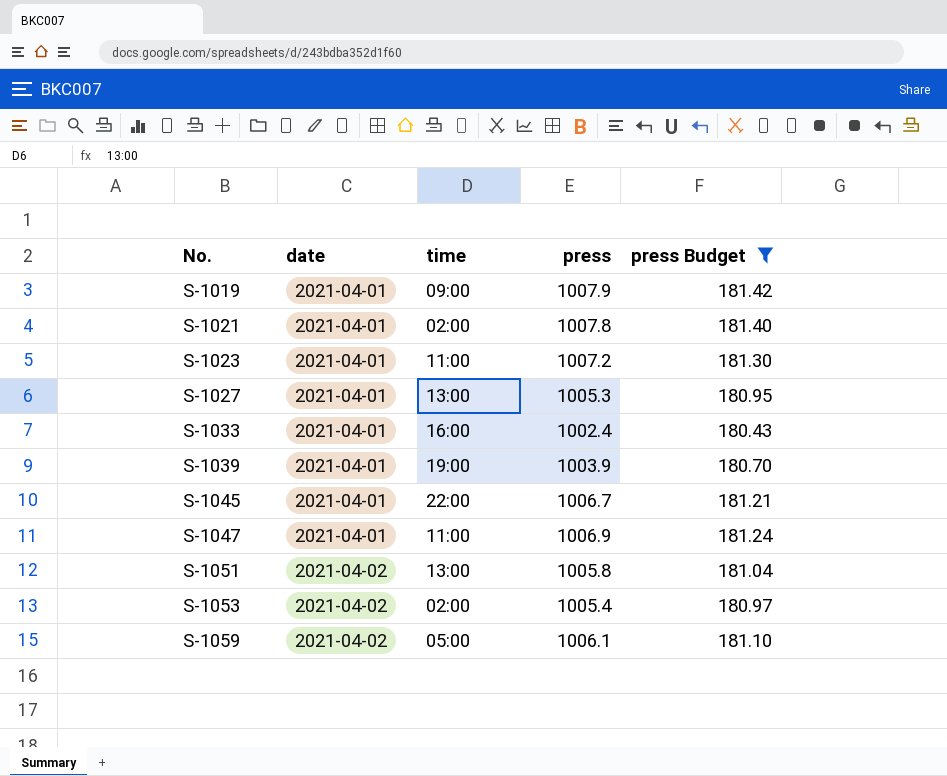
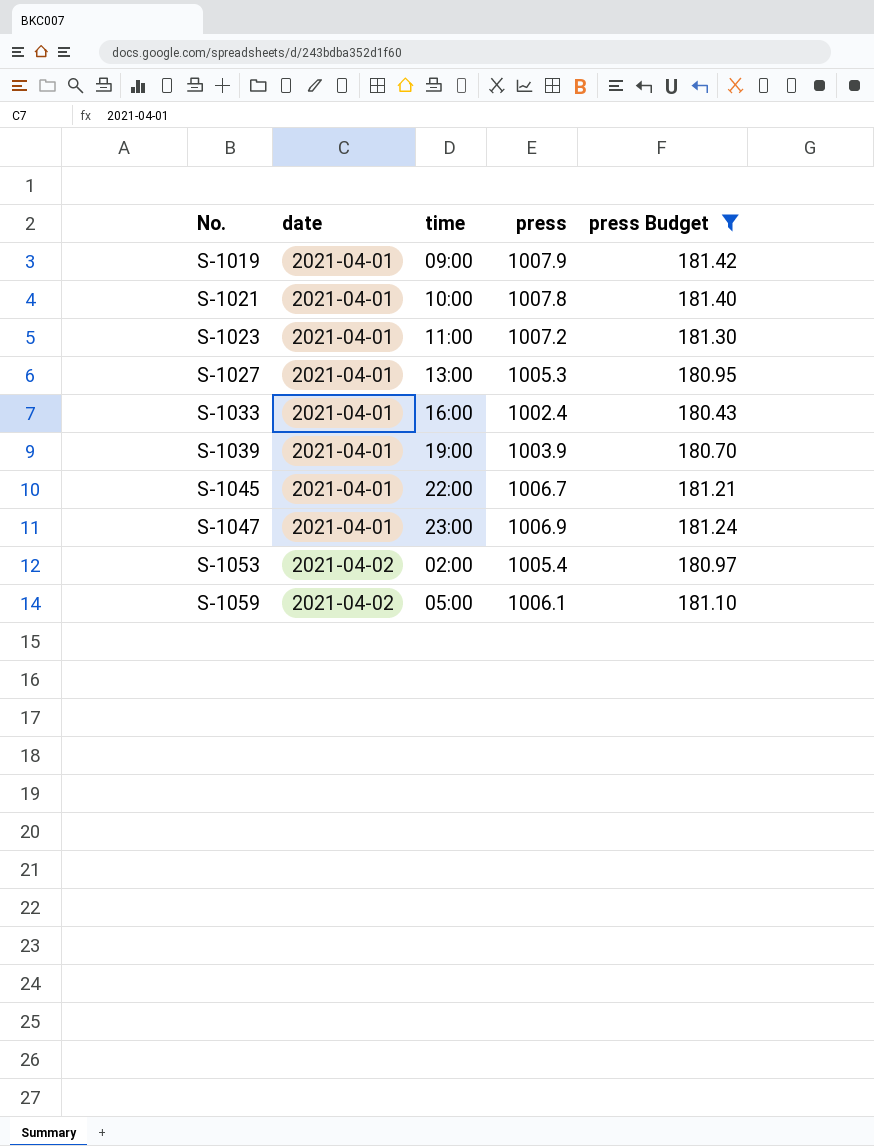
row S-1051: 2021-04-02 | 13:00 | 1005.8 | 181.04 -> none
S-1021 | time: 02:00 -> 10:00
S-1047 | time: 11:00 -> 23:00

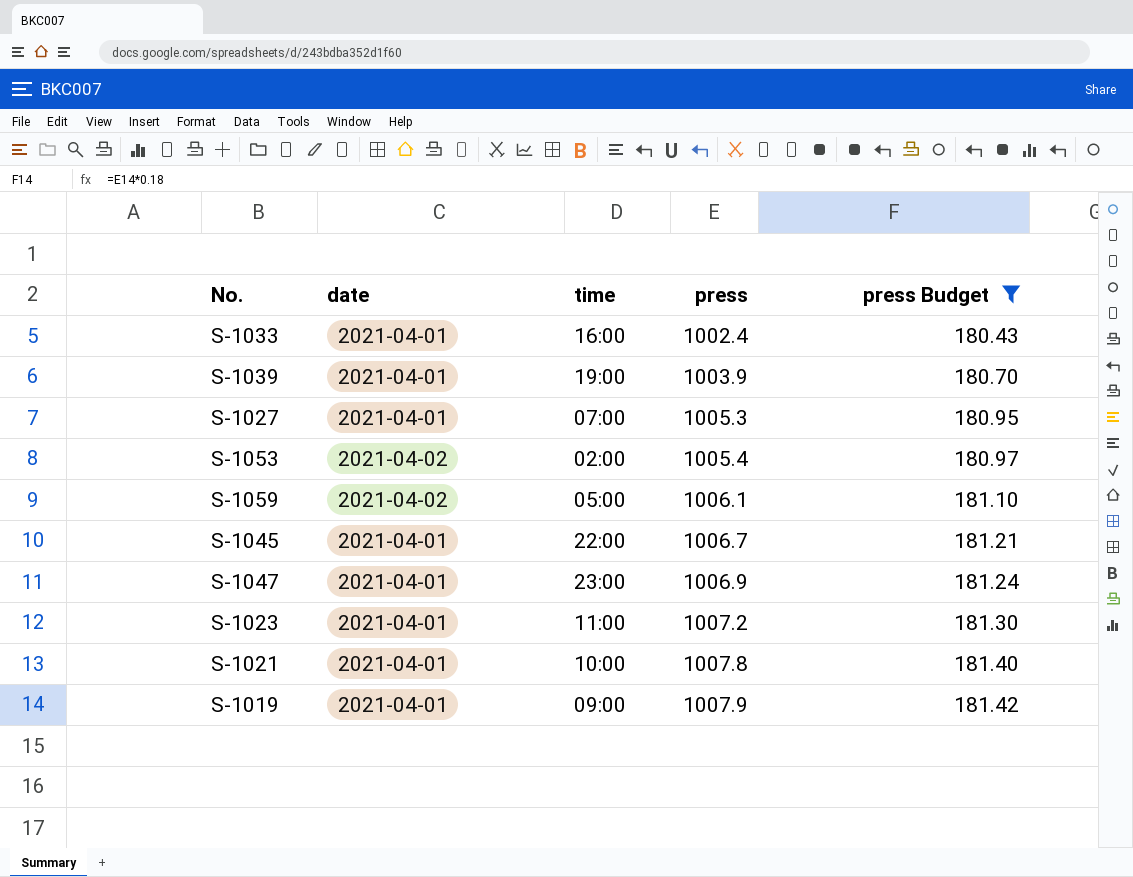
row order: No. ascending -> press ascending
S-1027 | time: 13:00 -> 07:00

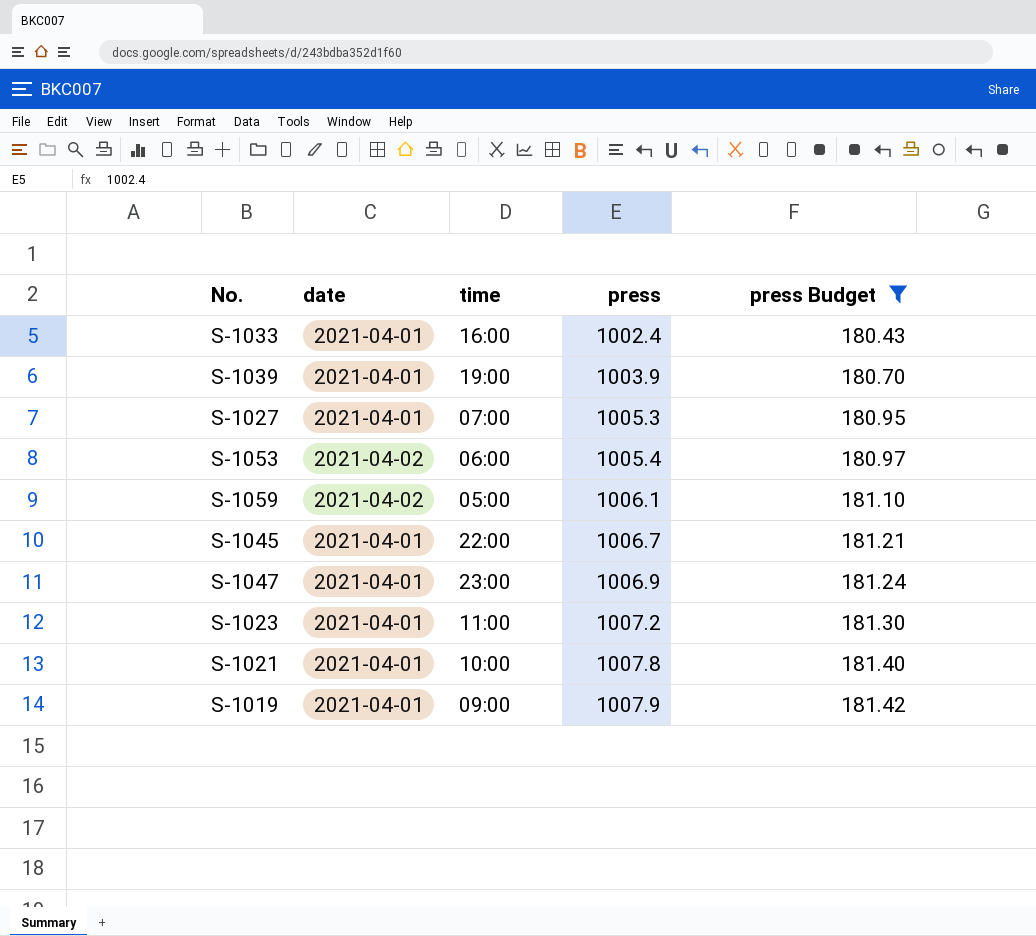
S-1053 | time: 02:00 -> 06:00

